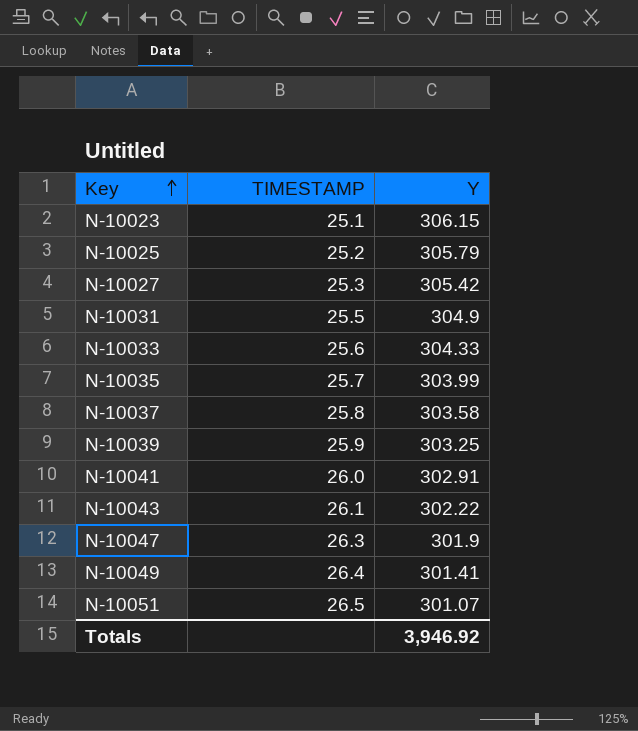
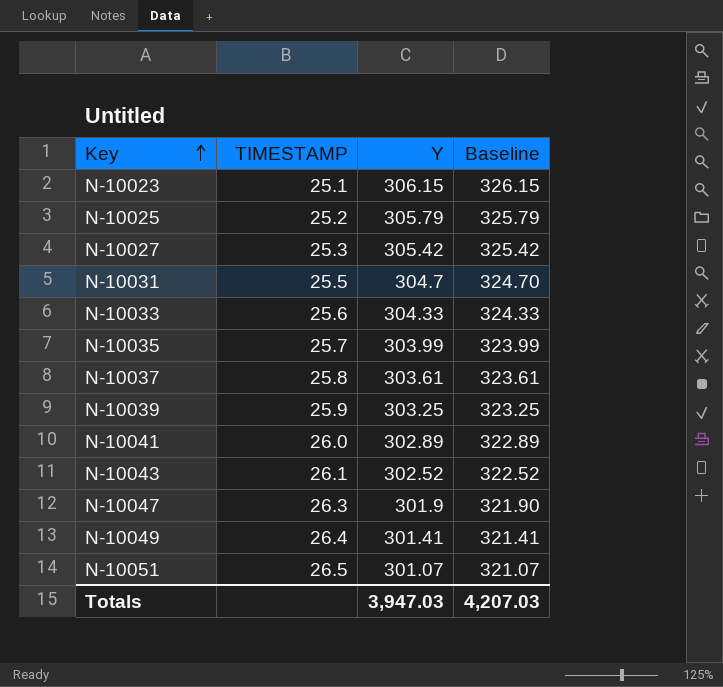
column Baseline | formula: none -> [Y] + 20
N-10031 | Y: 304.9 -> 304.7
N-10037 | Y: 303.58 -> 303.61
N-10041 | Y: 302.91 -> 302.89
N-10043 | Y: 302.22 -> 302.52
Totals | Y: 3,946.92 -> 3,947.03

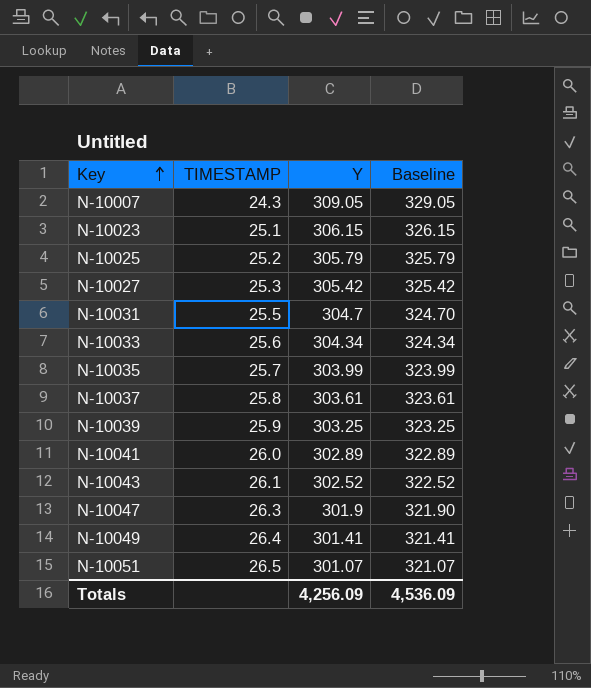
row N-10007: none -> 24.3 | 309.05 | 329.05
N-10033 | Y: 304.33 -> 304.34
N-10033 | Baseline: 324.33 -> 324.34
Totals | Y: 3,947.03 -> 4,256.09
Totals | Baseline: 4,207.03 -> 4,536.09

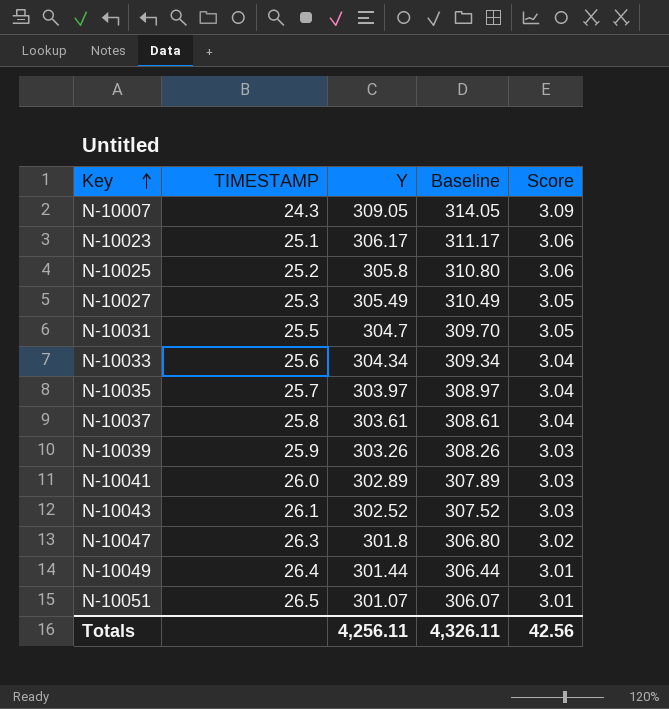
column Baseline | formula: [Y] + 20 -> [Y] + 5
column Score | formula: none -> [Y] * 0.01
N-10023 | Y: 306.15 -> 306.17
N-10025 | Y: 305.79 -> 305.8
N-10027 | Y: 305.42 -> 305.49
N-10035 | Y: 303.99 -> 303.97
N-10039 | Y: 303.25 -> 303.26
N-10047 | Y: 301.9 -> 301.8
N-10049 | Y: 301.41 -> 301.44
Totals | Y: 4,256.09 -> 4,256.11
Totals | Baseline: 4,536.09 -> 4,326.11

